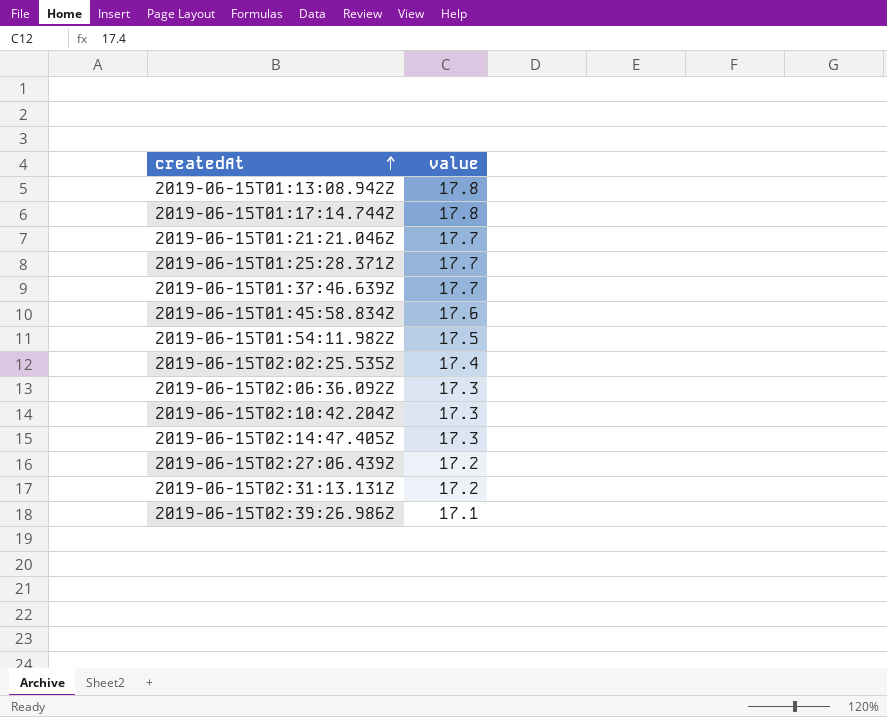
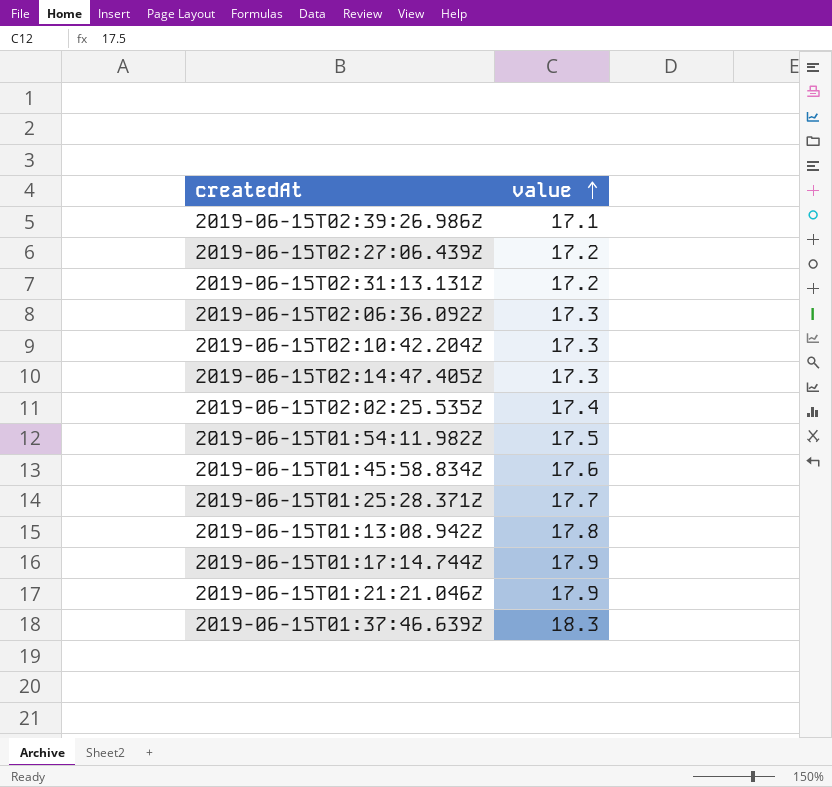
row order: createdAt ascending -> value ascending
2019-06-15T01:17:14.744Z | value: 17.8 -> 17.9
2019-06-15T01:21:21.046Z | value: 17.7 -> 17.9
2019-06-15T01:37:46.639Z | value: 17.7 -> 18.3

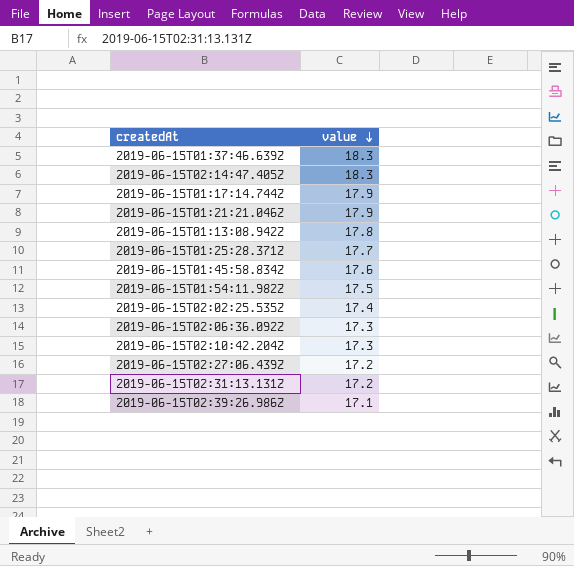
row order: value ascending -> value descending
2019-06-15T02:14:47.405Z | value: 17.3 -> 18.3

